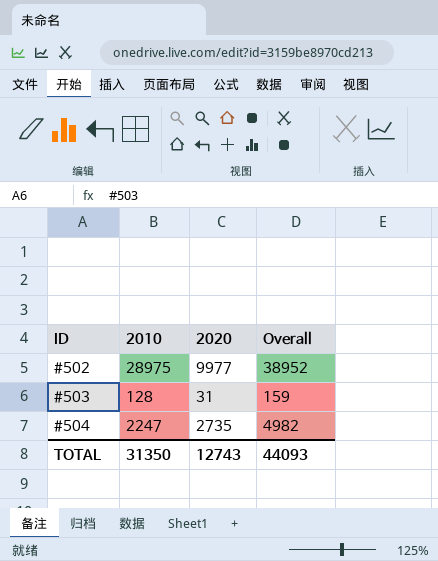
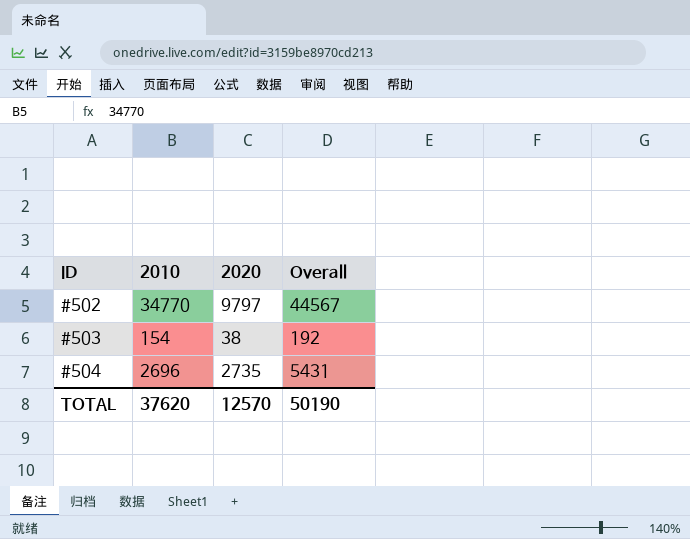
#502 | 2010: 28975 -> 34770
#502 | 2020: 9977 -> 9797
#502 | Overall: 38952 -> 44567
#503 | 2010: 128 -> 154
#503 | 2020: 31 -> 38
#503 | Overall: 159 -> 192
#504 | 2010: 2247 -> 2696
#504 | Overall: 4982 -> 5431
TOTAL | 2010: 31350 -> 37620
TOTAL | 2020: 12743 -> 12570
TOTAL | Overall: 44093 -> 50190

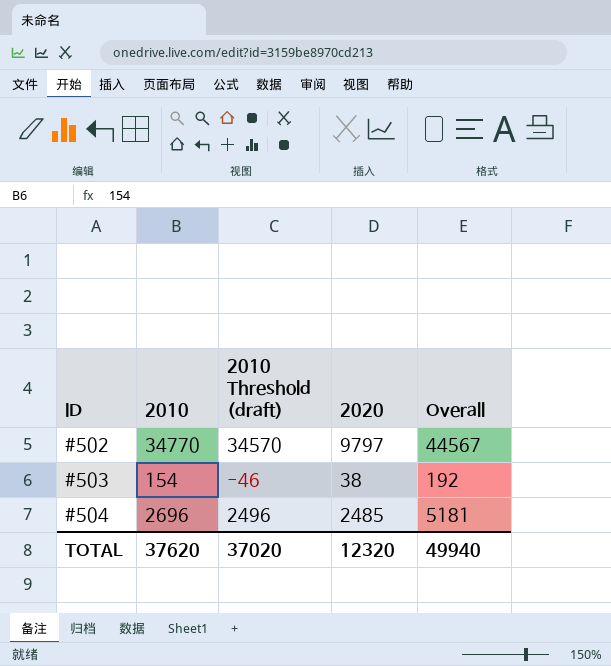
column 2010 Threshold (draft) | formula: none -> [2010] - 200
#504 | 2020: 2735 -> 2485
#504 | Overall: 5431 -> 5181
TOTAL | 2020: 12570 -> 12320
TOTAL | Overall: 50190 -> 49940

